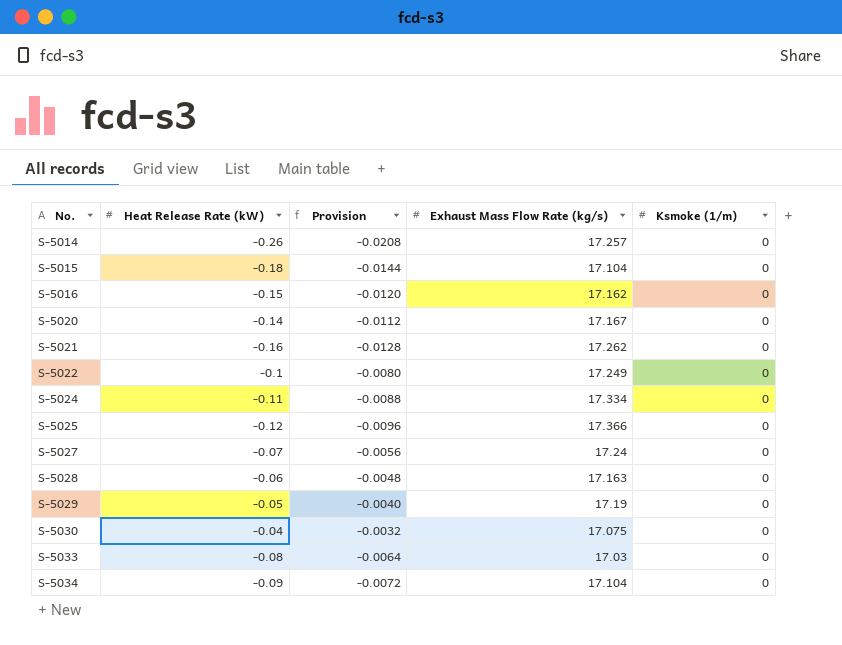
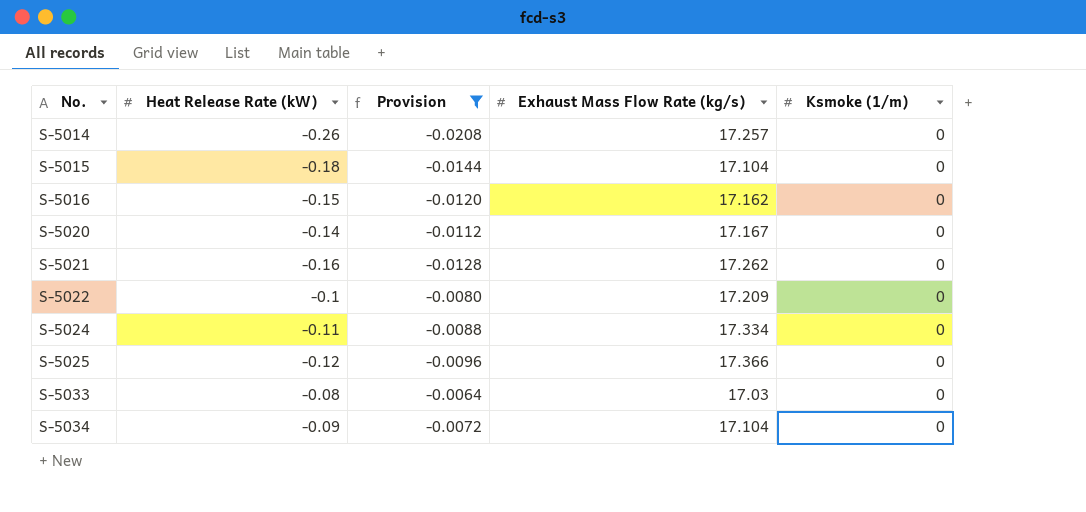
filter: none -> Provision <= -0.0064
S-5022 | Exhaust Mass Flow Rate (kg/s): 17.249 -> 17.209

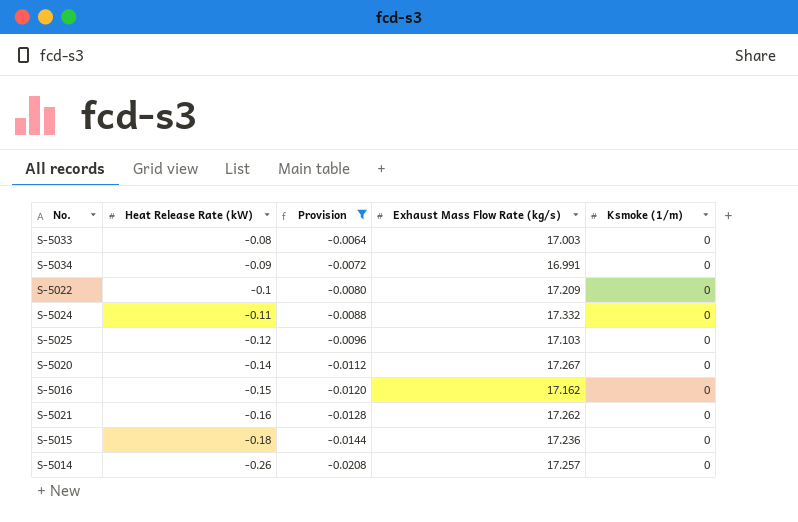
row order: No. ascending -> Heat Release Rate (kW) descending
S-5033 | Exhaust Mass Flow Rate (kg/s): 17.03 -> 17.003
S-5034 | Exhaust Mass Flow Rate (kg/s): 17.104 -> 16.991
S-5024 | Exhaust Mass Flow Rate (kg/s): 17.334 -> 17.332
S-5025 | Exhaust Mass Flow Rate (kg/s): 17.366 -> 17.103
S-5020 | Exhaust Mass Flow Rate (kg/s): 17.167 -> 17.267
S-5015 | Exhaust Mass Flow Rate (kg/s): 17.104 -> 17.236

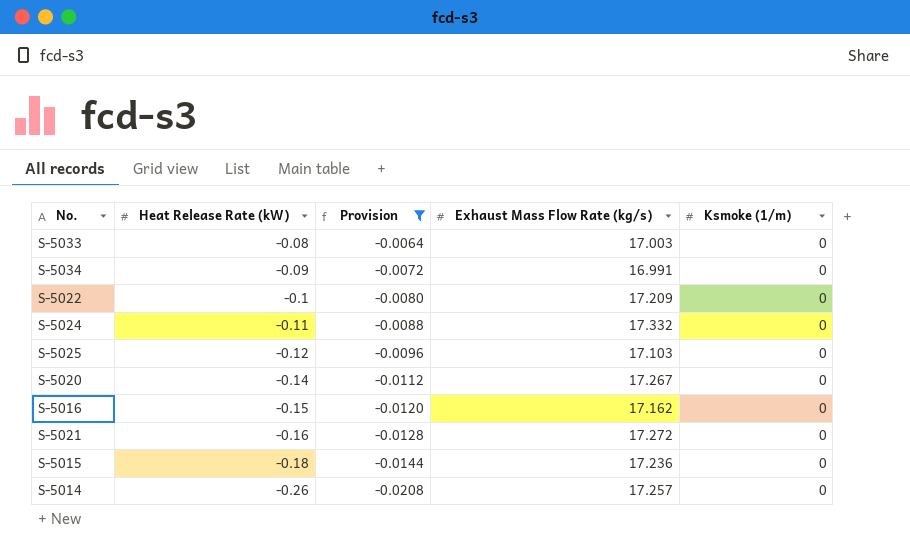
S-5021 | Exhaust Mass Flow Rate (kg/s): 17.262 -> 17.272

